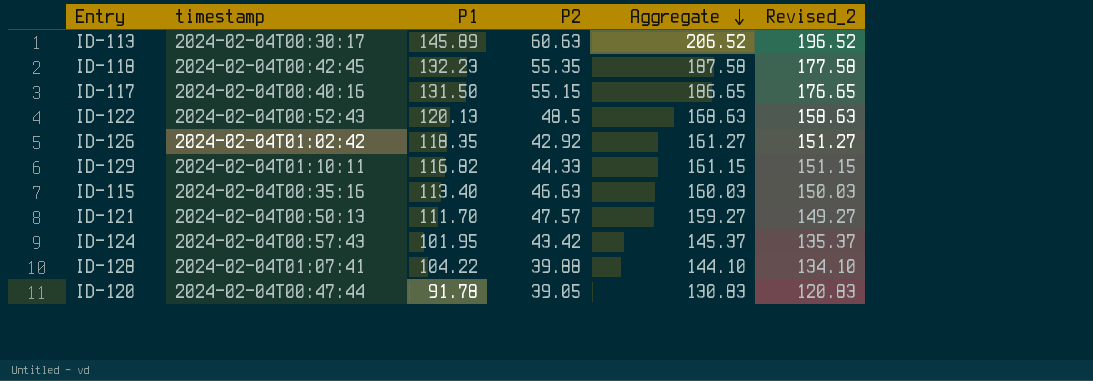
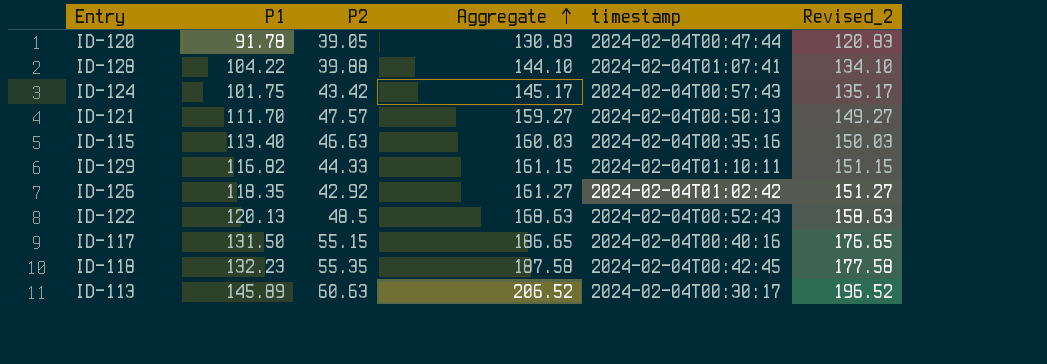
row order: Aggregate descending -> Aggregate ascending
column timestamp | position: 2 -> 5
ID-124 | P1: 101.95 -> 101.75
ID-124 | Aggregate: 145.37 -> 145.17
ID-124 | Revised_2: 135.37 -> 135.17

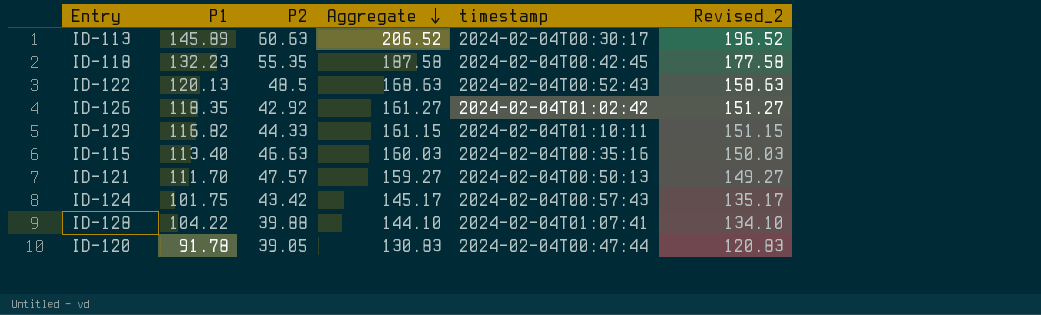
row order: Aggregate ascending -> Aggregate descending
row ID-117: 131.50 | 55.15 | 186.65 | 2024-02-04T00:40:16 | 176.65 -> none

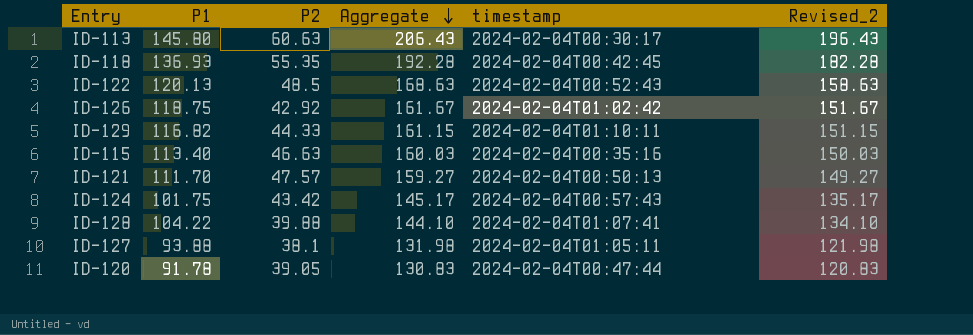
ID-113 | P1: 145.89 -> 145.80
ID-113 | Aggregate: 206.52 -> 206.43
ID-113 | Revised_2: 196.52 -> 196.43
ID-118 | P1: 132.23 -> 136.93
ID-118 | Aggregate: 187.58 -> 192.28
ID-118 | Revised_2: 177.58 -> 182.28
ID-126 | P1: 118.35 -> 118.75
ID-126 | Aggregate: 161.27 -> 161.67
ID-126 | Revised_2: 151.27 -> 151.67
row ID-127: none -> 93.88 | 38.1 | 131.98 | 2024-02-04T01:05:11 | 121.98

